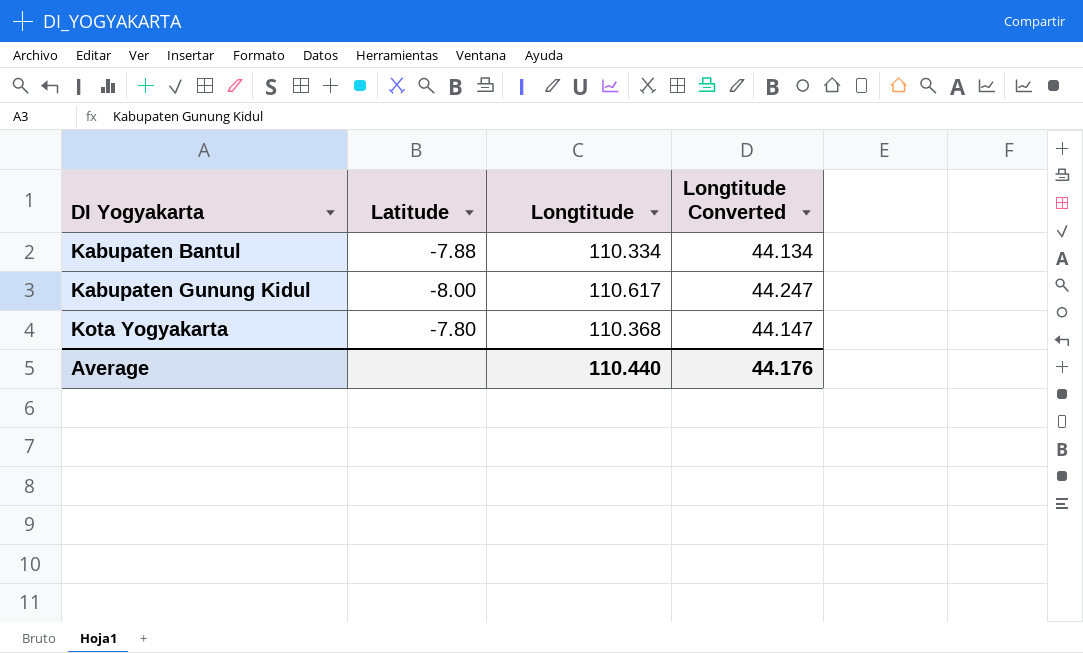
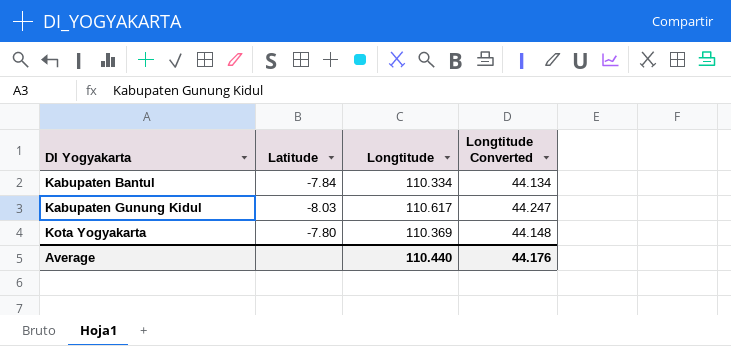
Kabupaten Bantul | Latitude: -7.88 -> -7.84
Kabupaten Gunung Kidul | Latitude: -8.00 -> -8.03
Kota Yogyakarta | Longtitude: 110.368 -> 110.369
Kota Yogyakarta | Longtitude Converted: 44.147 -> 44.148

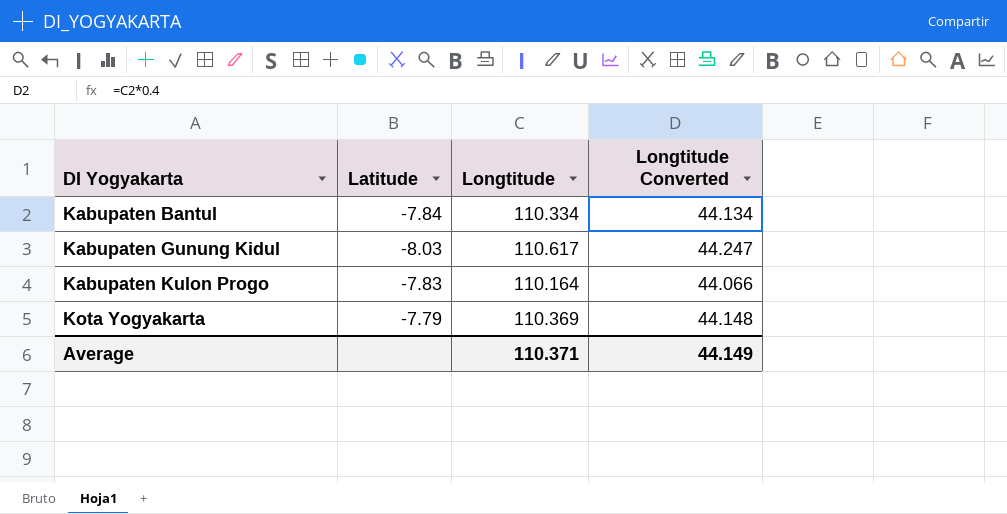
row Kabupaten Kulon Progo: none -> -7.83 | 110.164 | 44.066
Kota Yogyakarta | Latitude: -7.80 -> -7.79
Average | Longtitude: 110.440 -> 110.371
Average | Longtitude Converted: 44.176 -> 44.149

